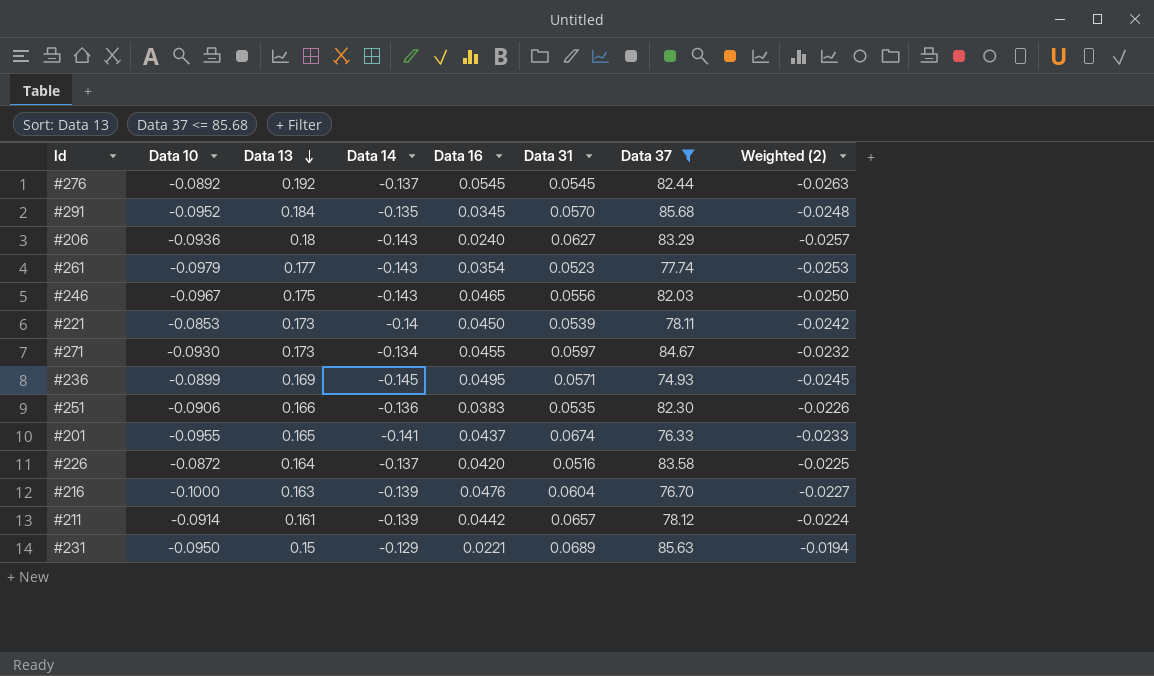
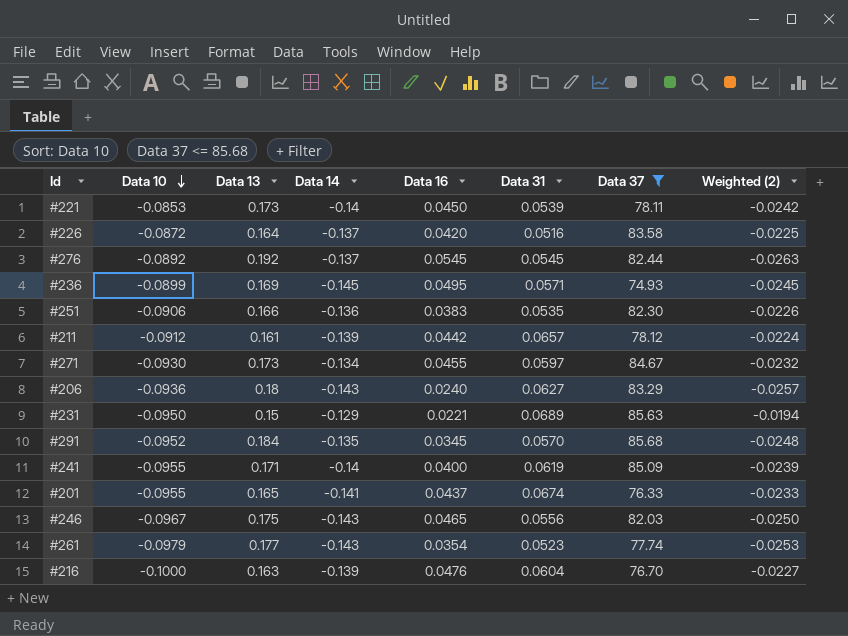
row order: Data 13 descending -> Data 10 descending
#211 | Data 10: -0.0914 -> -0.0912
row #241: none -> -0.0955 | 0.171 | -0.14 | 0.0400 | 0.0619 | 85.09 | -0.0239

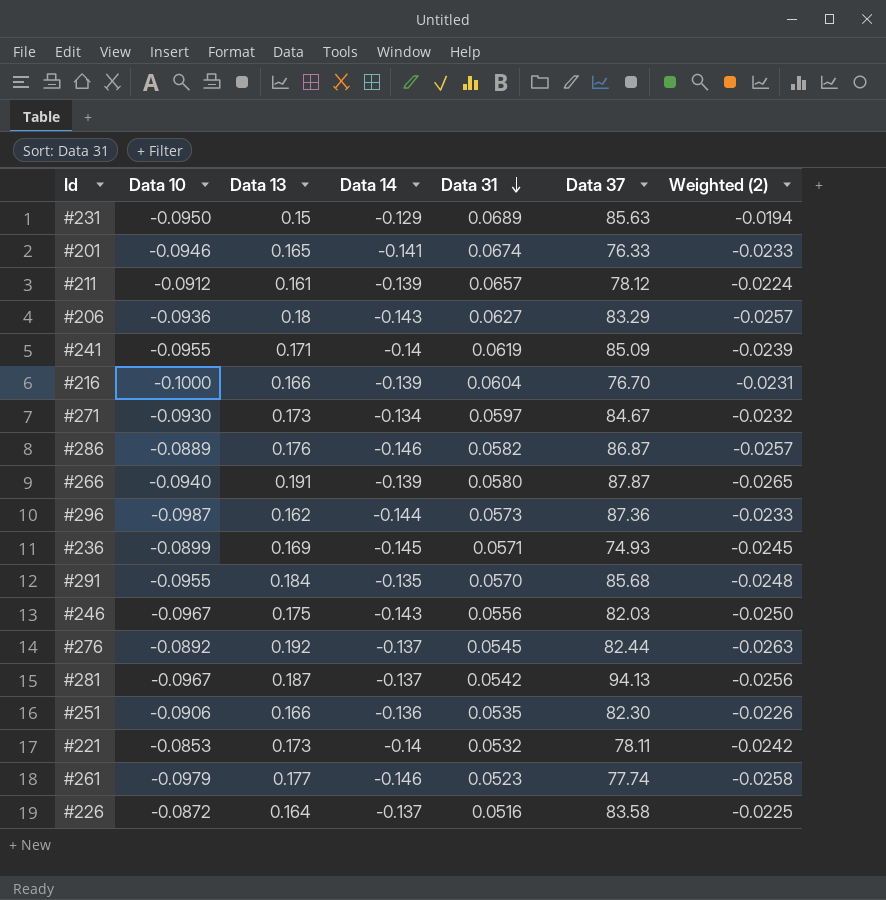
filter: Data 37 <= 85.68 -> none
row order: Data 10 descending -> Data 31 descending
column Data 16 | position: 5 -> none
#201 | Data 10: -0.0955 -> -0.0946
#216 | Data 13: 0.163 -> 0.166
#216 | Weighted (2): -0.0227 -> -0.0231
#291 | Data 10: -0.0952 -> -0.0955
#221 | Data 31: 0.0539 -> 0.0532
#261 | Data 14: -0.143 -> -0.146
#261 | Weighted (2): -0.0253 -> -0.0258

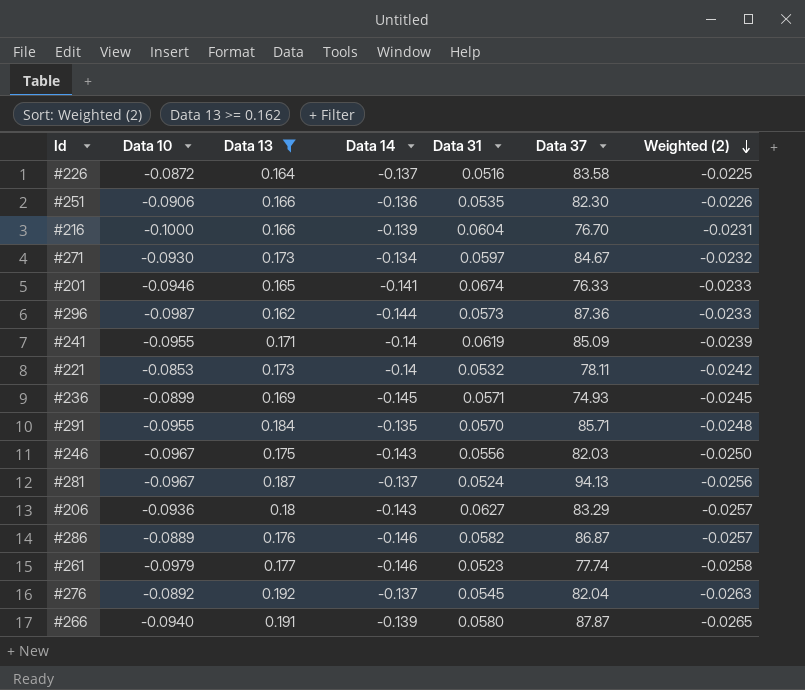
filter: none -> Data 13 >= 0.162
row order: Data 31 descending -> Weighted (2) descending
#291 | Data 37: 85.68 -> 85.71
#281 | Data 31: 0.0542 -> 0.0524
#276 | Data 37: 82.44 -> 82.04

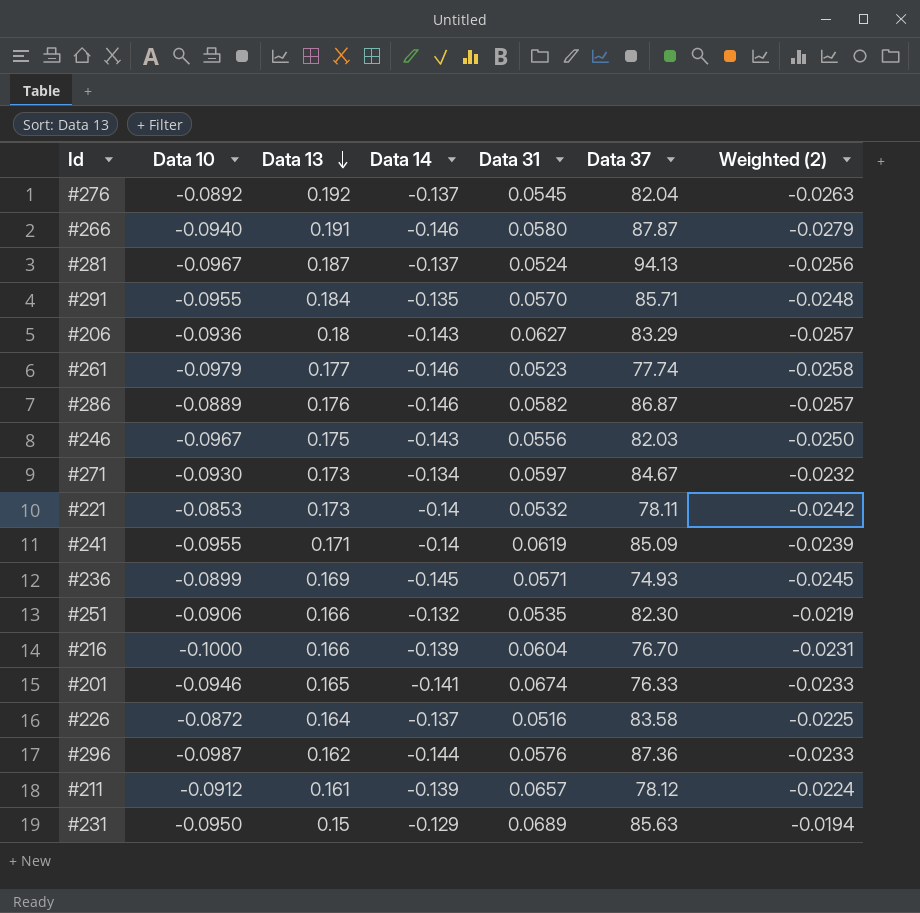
filter: Data 13 >= 0.162 -> none
row order: Weighted (2) descending -> Data 13 descending
#266 | Data 14: -0.139 -> -0.146
#266 | Weighted (2): -0.0265 -> -0.0279
#251 | Data 14: -0.136 -> -0.132
#251 | Weighted (2): -0.0226 -> -0.0219
#296 | Data 31: 0.0573 -> 0.0576

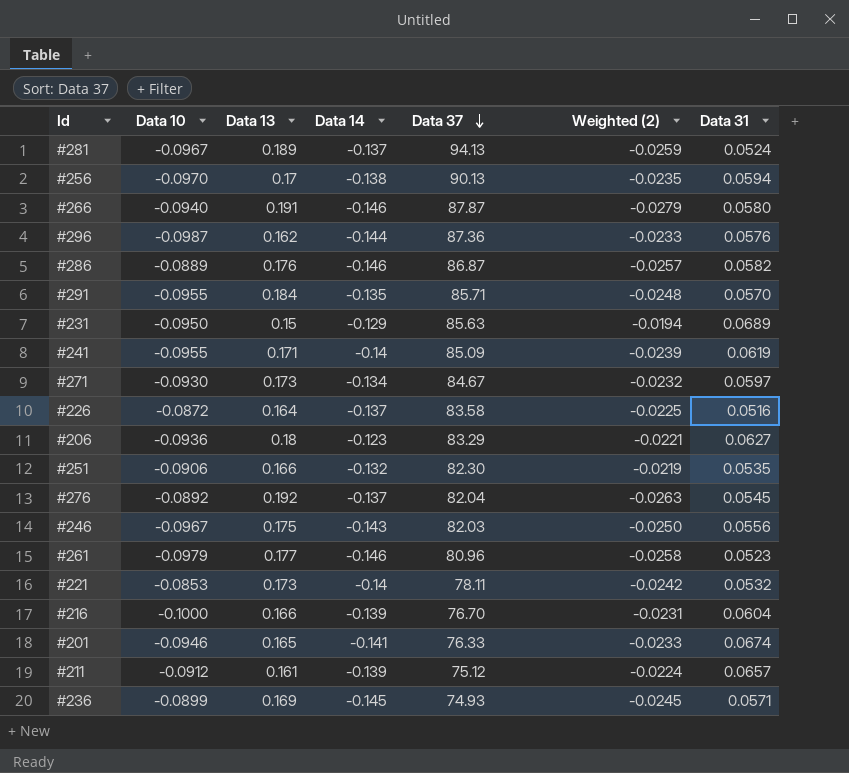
row order: Data 13 descending -> Data 37 descending
column Data 31 | position: 5 -> 7
#281 | Data 13: 0.187 -> 0.189
#281 | Weighted (2): -0.0256 -> -0.0259
row #256: none -> -0.0970 | 0.17 | -0.138 | 90.13 | -0.0235 | 0.0594
#206 | Data 14: -0.143 -> -0.123
#206 | Weighted (2): -0.0257 -> -0.0221
#261 | Data 37: 77.74 -> 80.96
#211 | Data 37: 78.12 -> 75.12

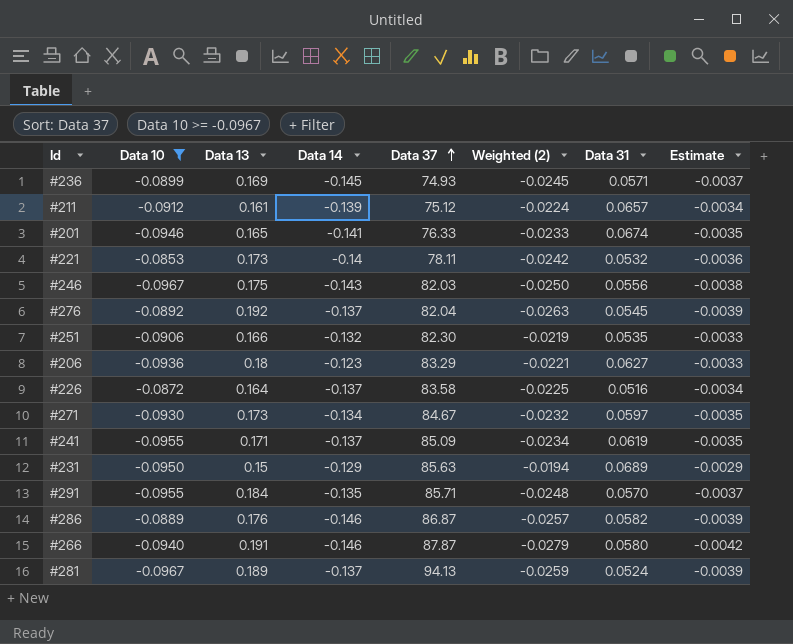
filter: none -> Data 10 >= -0.0967
row order: Data 37 descending -> Data 37 ascending
column Estimate | formula: none -> [Weighted (2)] * 0.15
#241 | Data 14: -0.14 -> -0.137
#241 | Weighted (2): -0.0239 -> -0.0234

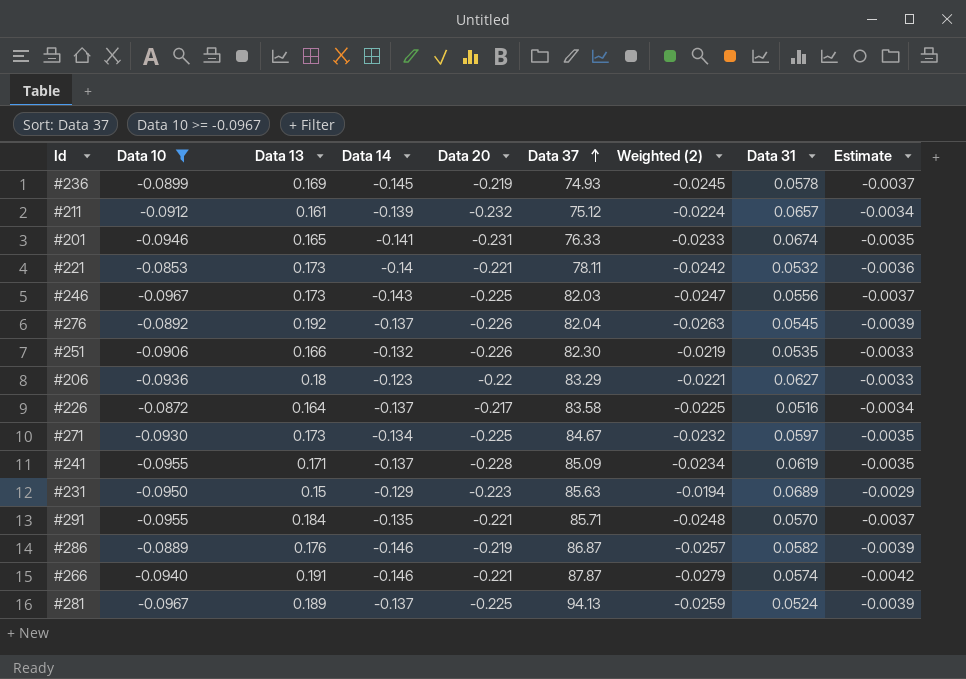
column Data 20 | position: none -> 5
#236 | Data 31: 0.0571 -> 0.0578
#246 | Data 13: 0.175 -> 0.173
#246 | Weighted (2): -0.0250 -> -0.0247
#246 | Estimate: -0.0038 -> -0.0037
#266 | Data 31: 0.0580 -> 0.0574

